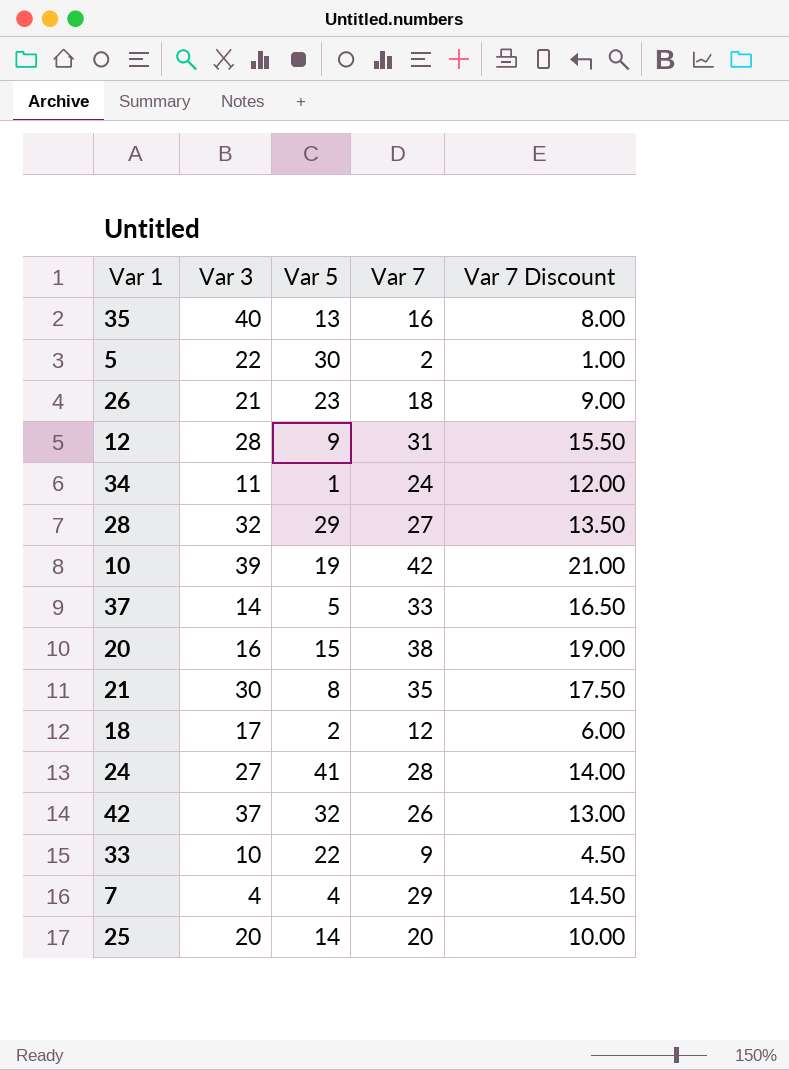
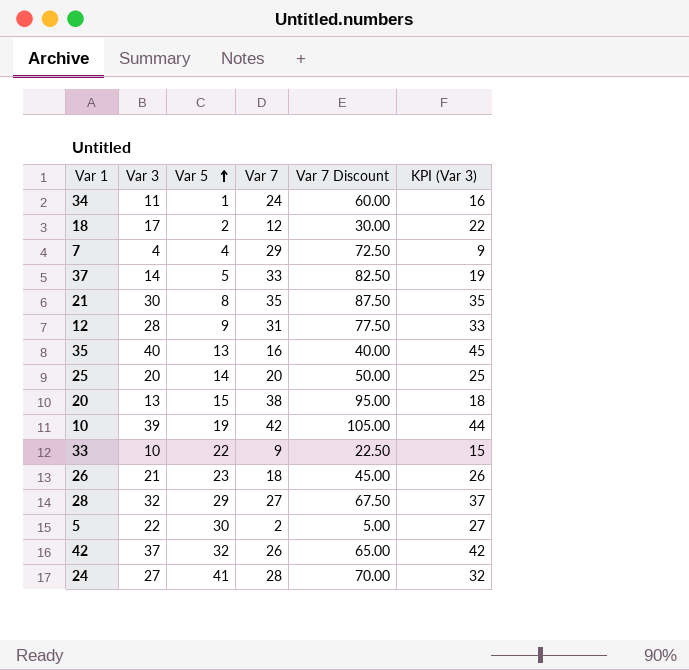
row order: none -> Var 5 ascending
column Var 7 Discount | formula: [Var 7] * 0.5 -> [Var 7] * 2.5
column KPI (Var 3) | formula: none -> [Var 3] + 5
20 | Var 3: 16 -> 13

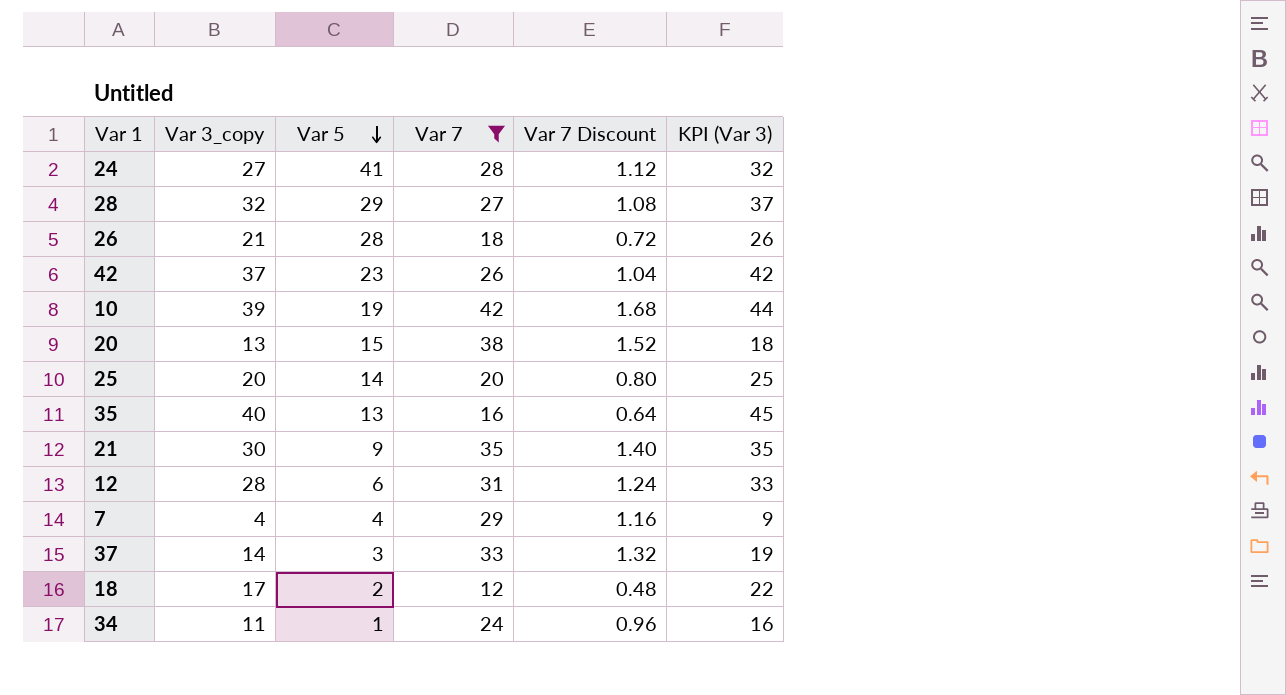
filter: none -> Var 7 >= 12
row order: Var 5 ascending -> Var 5 descending
column name: Var 3 -> Var 3_copy
column Var 7 Discount | formula: [Var 7] * 2.5 -> [Var 7] * 0.04
26 | Var 5: 23 -> 28
42 | Var 5: 32 -> 23
21 | Var 5: 8 -> 9
12 | Var 5: 9 -> 6
37 | Var 5: 5 -> 3

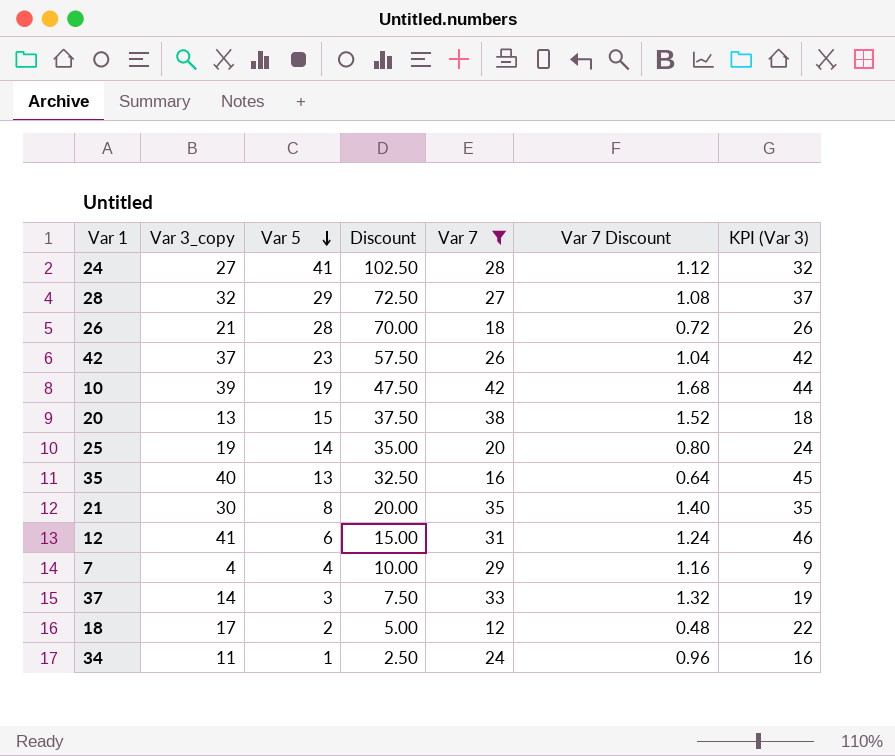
column Discount | formula: none -> [Var 5] * 2.5
25 | Var 3_copy: 20 -> 19
25 | KPI (Var 3): 25 -> 24
21 | Var 5: 9 -> 8
12 | Var 3_copy: 28 -> 41
12 | KPI (Var 3): 33 -> 46

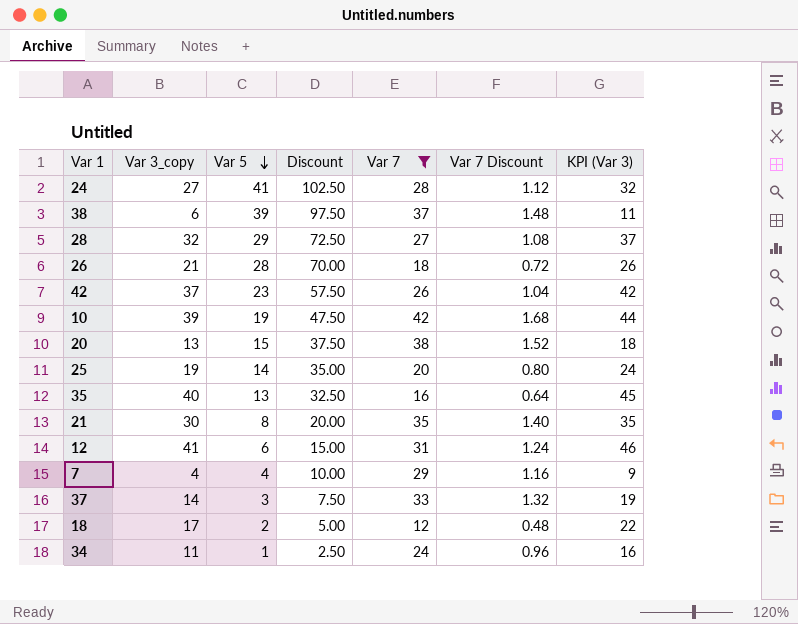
row 38: none -> 6 | 39 | 97.50 | 37 | 1.48 | 11

